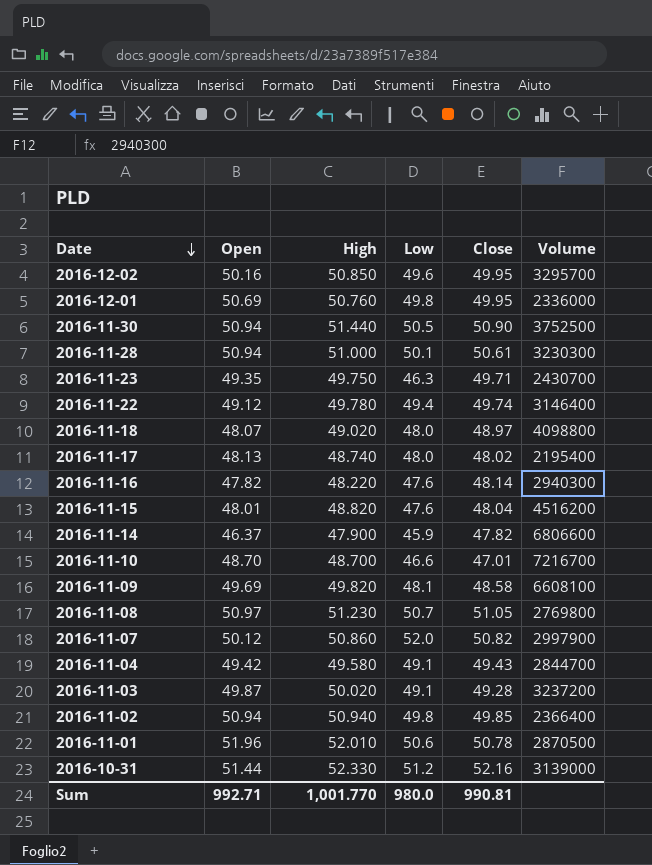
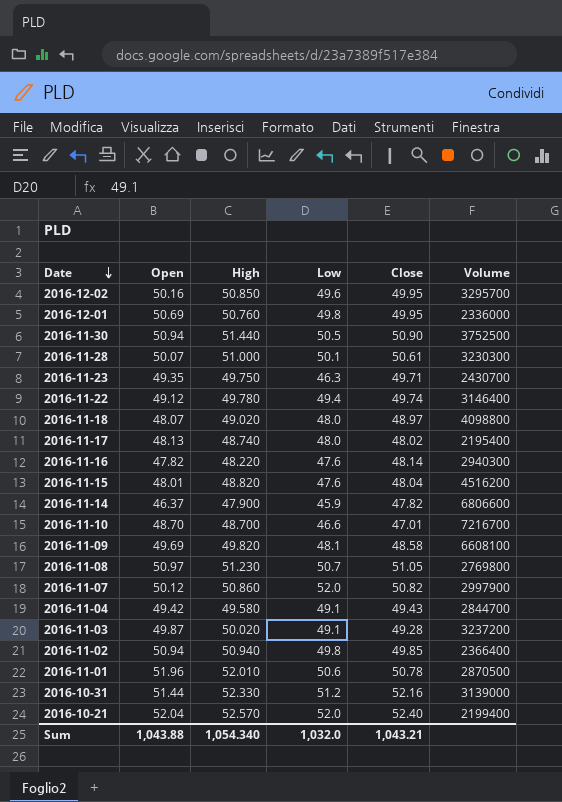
2016-11-28 | Open: 50.94 -> 50.07
row 2016-10-21: none -> 52.04 | 52.570 | 52.0 | 52.40 | 2199400
Sum | Open: 992.71 -> 1,043.88
Sum | High: 1,001.770 -> 1,054.340
Sum | Low: 980.0 -> 1,032.0
Sum | Close: 990.81 -> 1,043.21

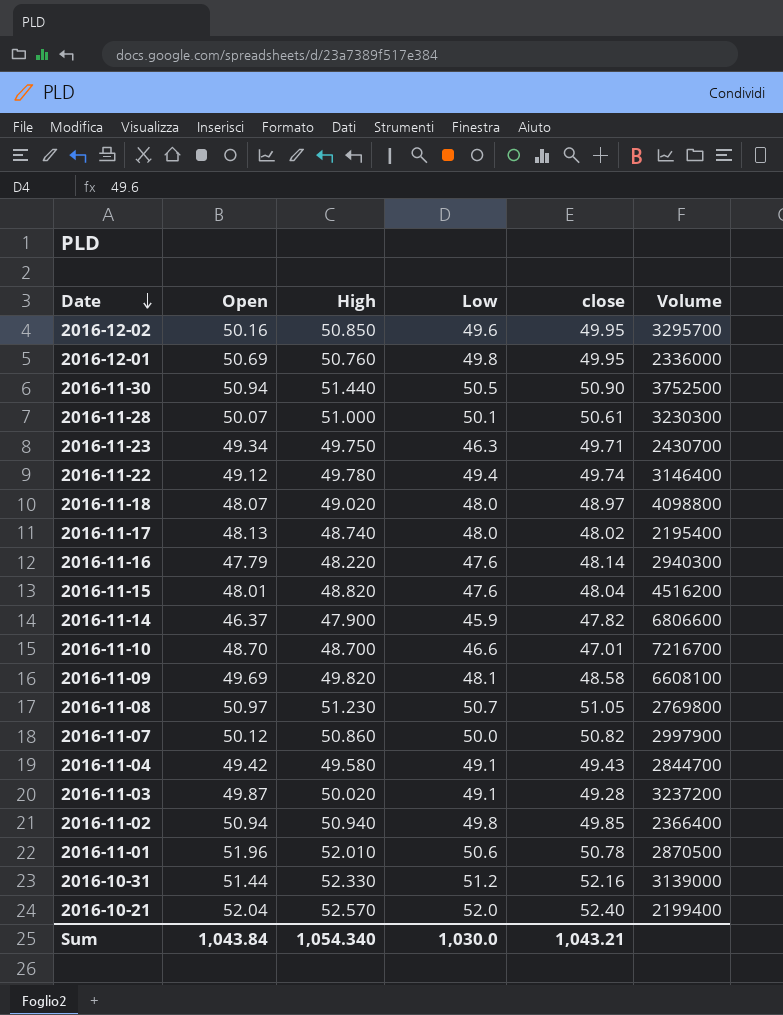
column name: Close -> close
2016-11-23 | Open: 49.35 -> 49.34
2016-11-16 | Open: 47.82 -> 47.79
2016-11-07 | Low: 52.0 -> 50.0
Sum | Open: 1,043.88 -> 1,043.84
Sum | Low: 1,032.0 -> 1,030.0

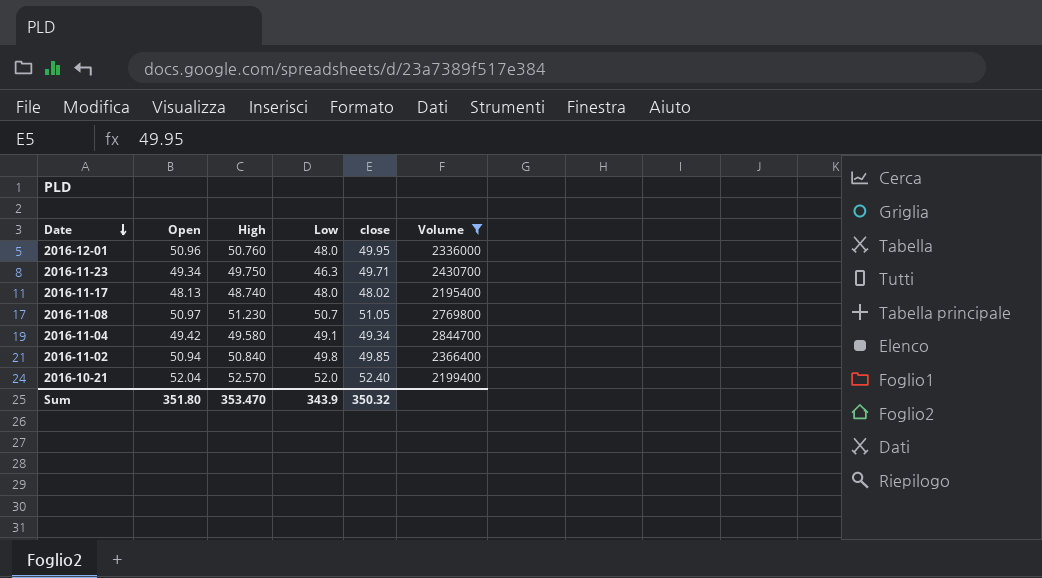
filter: none -> Volume <= 2844700
2016-12-01 | Open: 50.69 -> 50.96
2016-12-01 | Low: 49.8 -> 48.0
2016-11-04 | close: 49.43 -> 49.34
2016-11-02 | High: 50.940 -> 50.840
Sum | Open: 1,043.84 -> 351.80
Sum | High: 1,054.340 -> 353.470
Sum | Low: 1,030.0 -> 343.9
Sum | close: 1,043.21 -> 350.32

